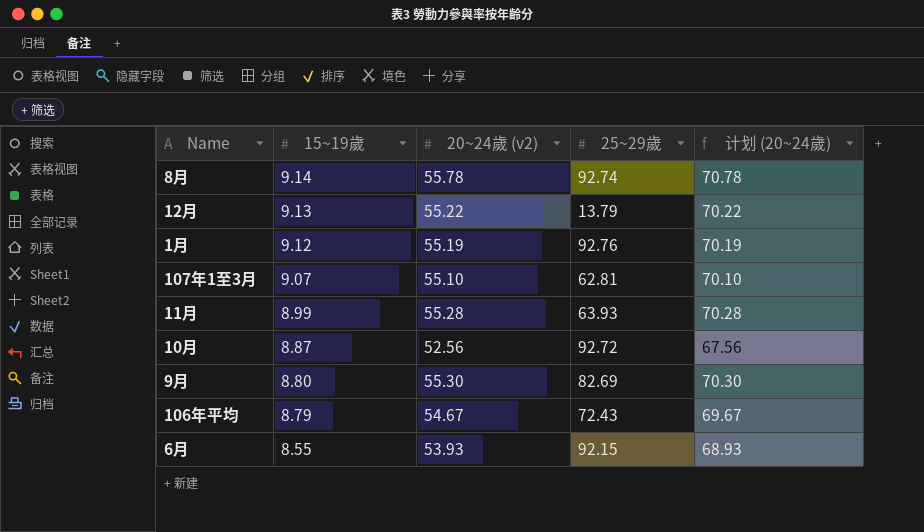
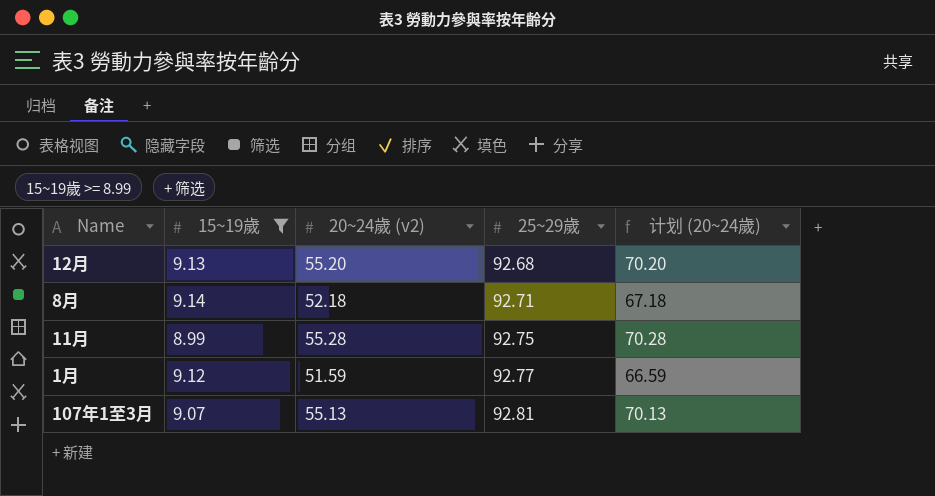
filter: none -> 15~19歲 >= 8.99
row order: 15~19歲 descending -> 25~29歲 ascending
12月 | 20~24歲 (v2): 55.22 -> 55.20
12月 | 25~29歲: 13.79 -> 92.68
12月 | 计划 (20~24歲): 70.22 -> 70.20
8月 | 20~24歲 (v2): 55.78 -> 52.18
8月 | 25~29歲: 92.74 -> 92.71
8月 | 计划 (20~24歲): 70.78 -> 67.18
11月 | 25~29歲: 63.93 -> 92.75
1月 | 20~24歲 (v2): 55.19 -> 51.59
1月 | 25~29歲: 92.76 -> 92.77
1月 | 计划 (20~24歲): 70.19 -> 66.59
107年1至3月 | 20~24歲 (v2): 55.10 -> 55.13
107年1至3月 | 25~29歲: 62.81 -> 92.81
107年1至3月 | 计划 (20~24歲): 70.10 -> 70.13

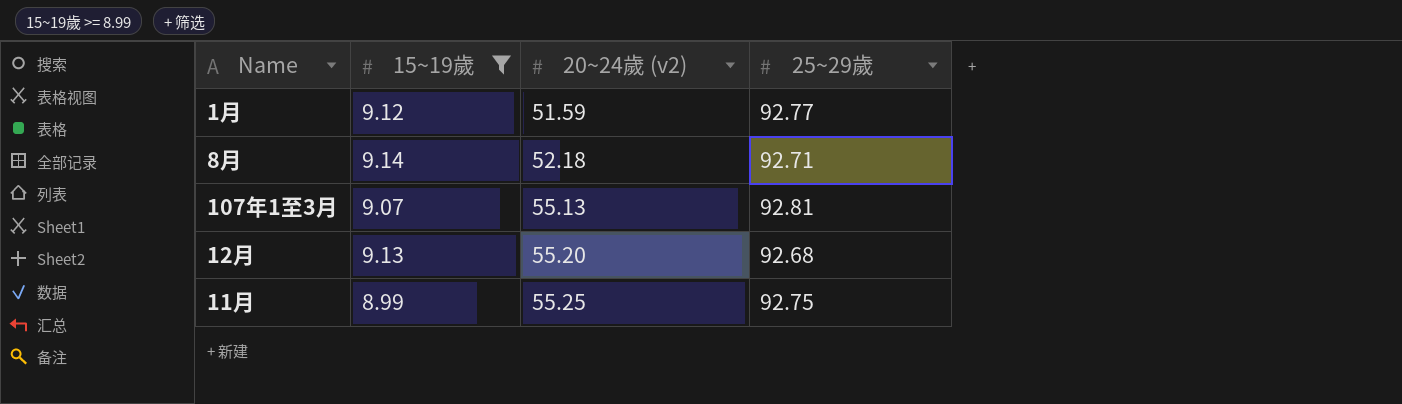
row order: 25~29歲 ascending -> 20~24歲 (v2) ascending
column 计划 (20~24歲) | formula: [20~24歲 (v2)] + 15 -> none
11月 | 20~24歲 (v2): 55.28 -> 55.25

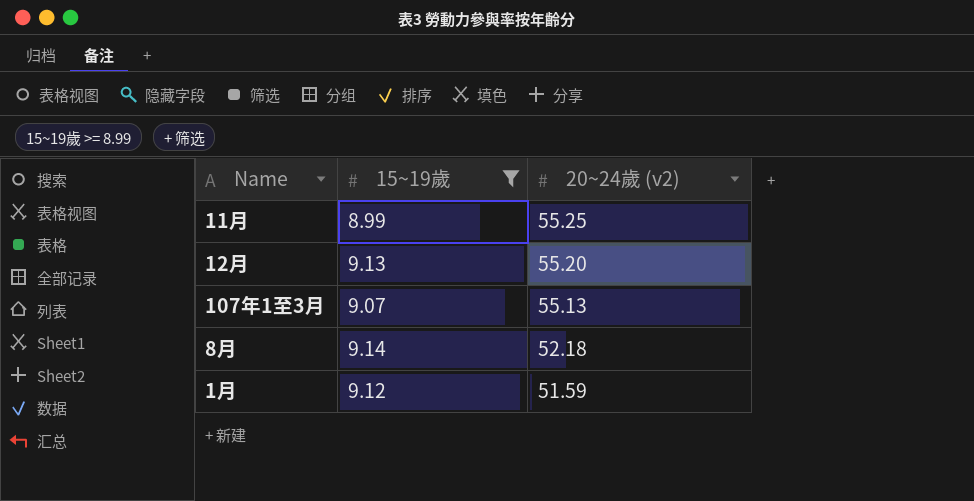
row order: 20~24歲 (v2) ascending -> 20~24歲 (v2) descending
column 25~29歲 | position: 4 -> none

